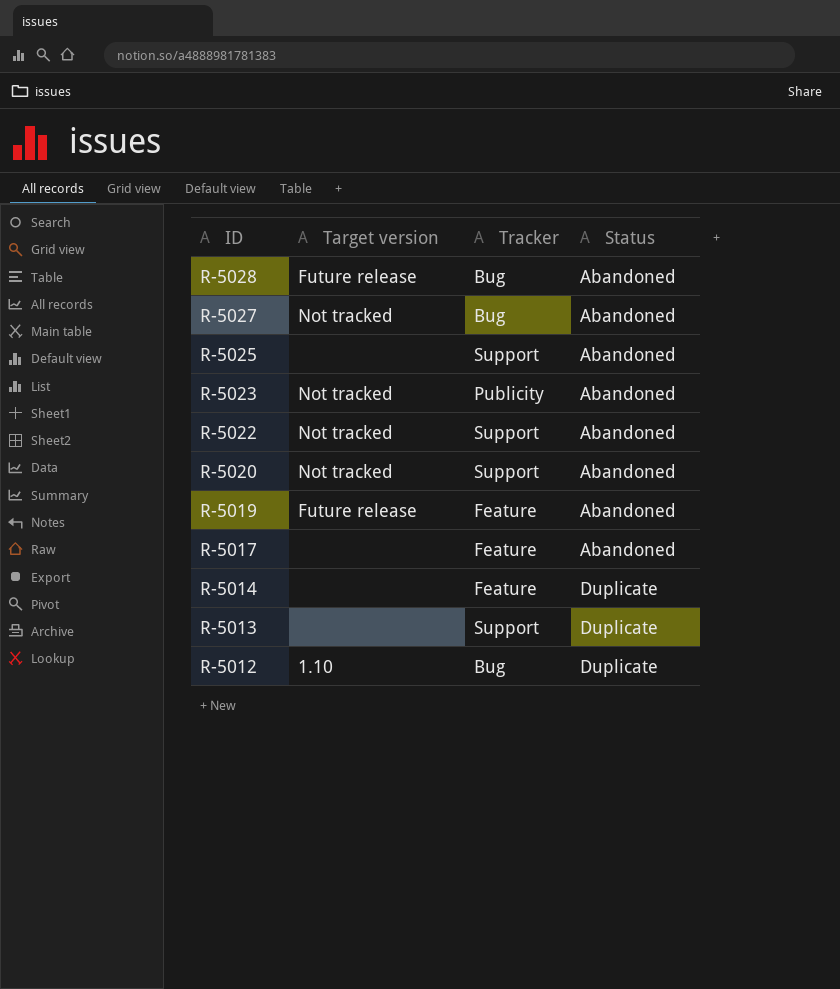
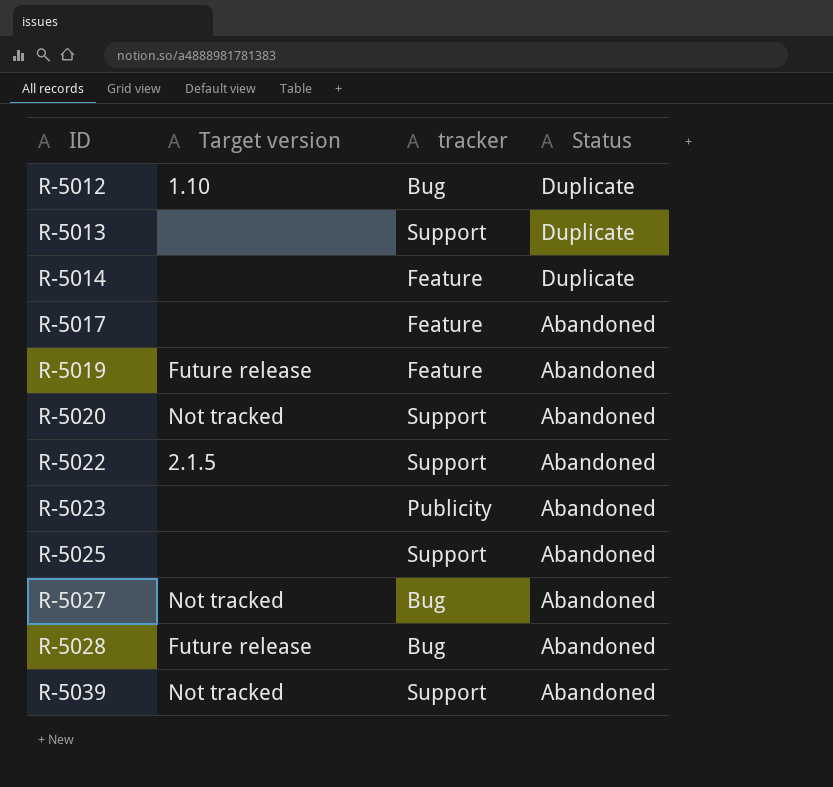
row order: ID descending -> ID ascending
column name: Tracker -> tracker
R-5022 | Target version: Not tracked -> 2.1.5
R-5023 | Target version: Not tracked -> none
row R-5039: none -> Not tracked | Support | Abandoned

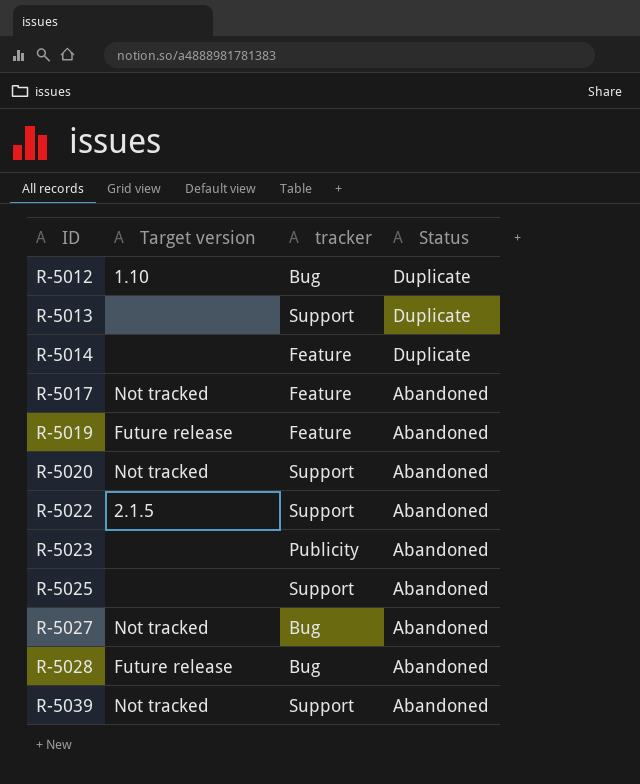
R-5017 | Target version: none -> Not tracked

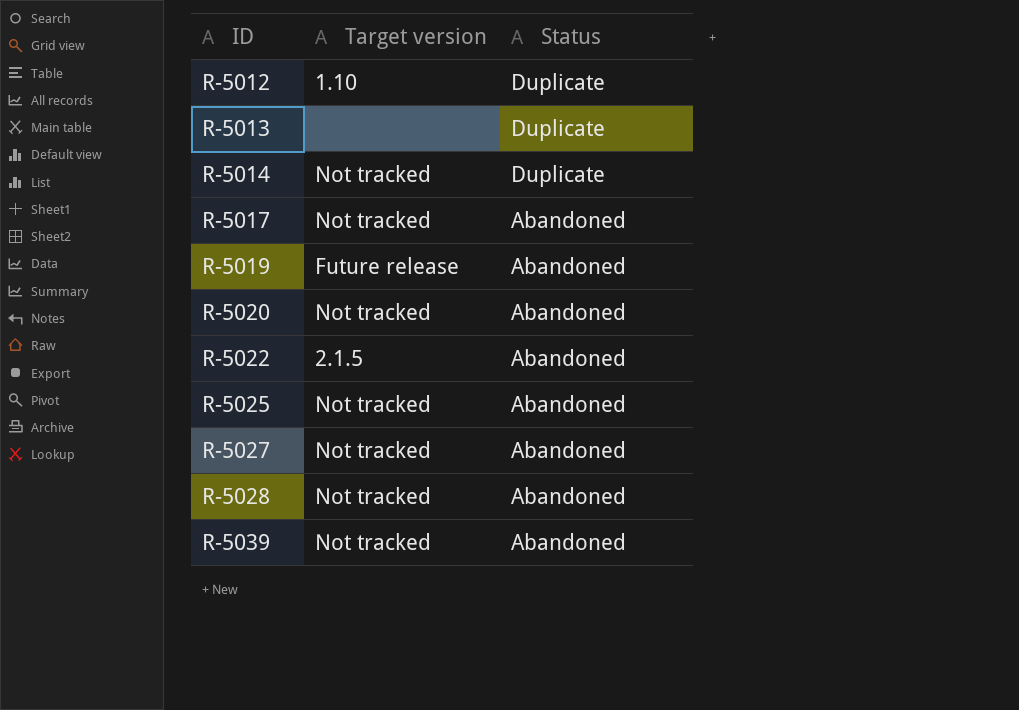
column tracker | position: 3 -> none
row R-5023: none | Publicity | Abandoned -> none
R-5014 | Target version: none -> Not tracked
R-5025 | Target version: none -> Not tracked
R-5028 | Target version: Future release -> Not tracked

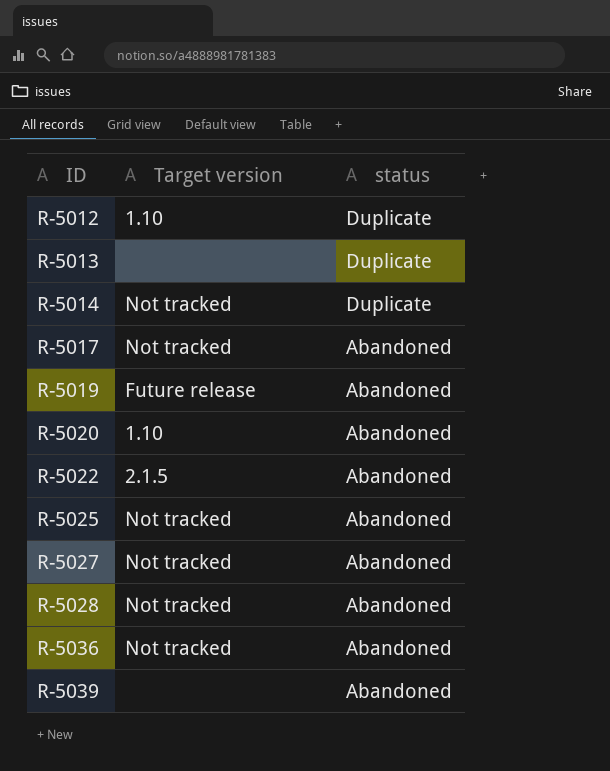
column name: Status -> status
R-5020 | Target version: Not tracked -> 1.10
row R-5036: none -> Not tracked | Abandoned
R-5039 | Target version: Not tracked -> none

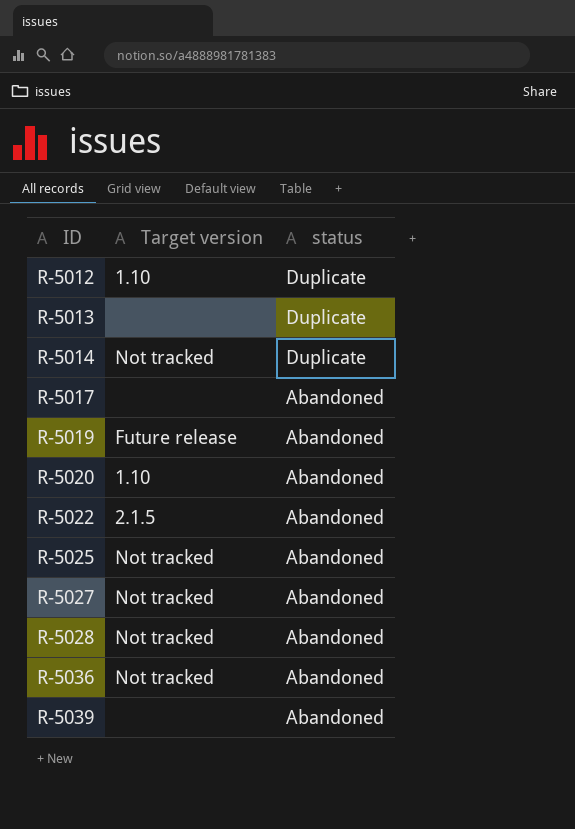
R-5017 | Target version: Not tracked -> none

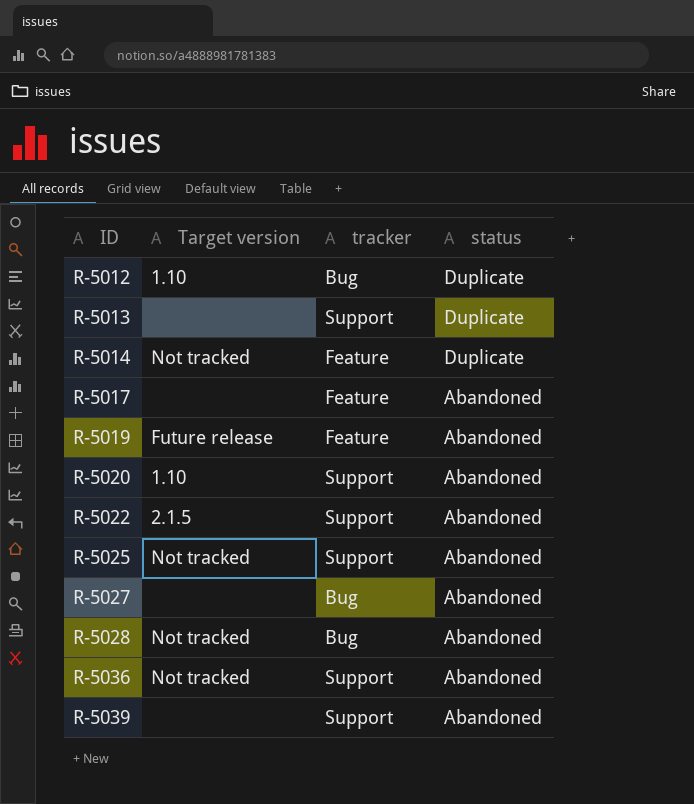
column tracker | position: none -> 3
R-5027 | Target version: Not tracked -> none

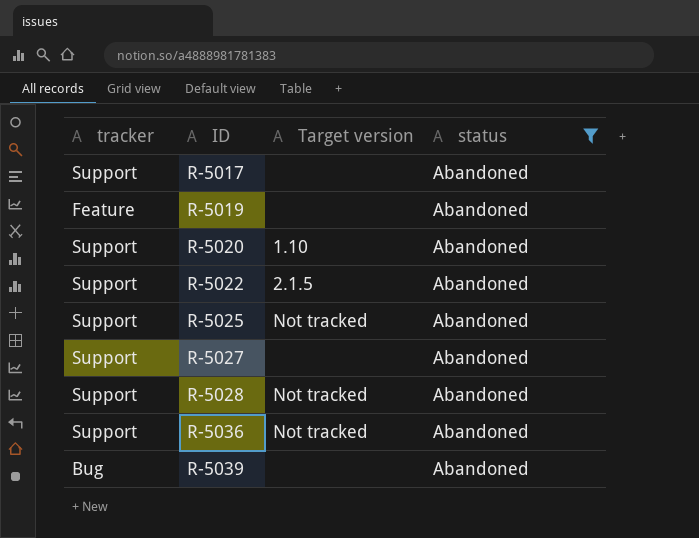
filter: none -> status = Abandoned
column tracker | position: 3 -> 1
R-5017 | tracker: Feature -> Support
R-5019 | Target version: Future release -> none
R-5027 | tracker: Bug -> Support
R-5028 | tracker: Bug -> Support
R-5039 | tracker: Support -> Bug

